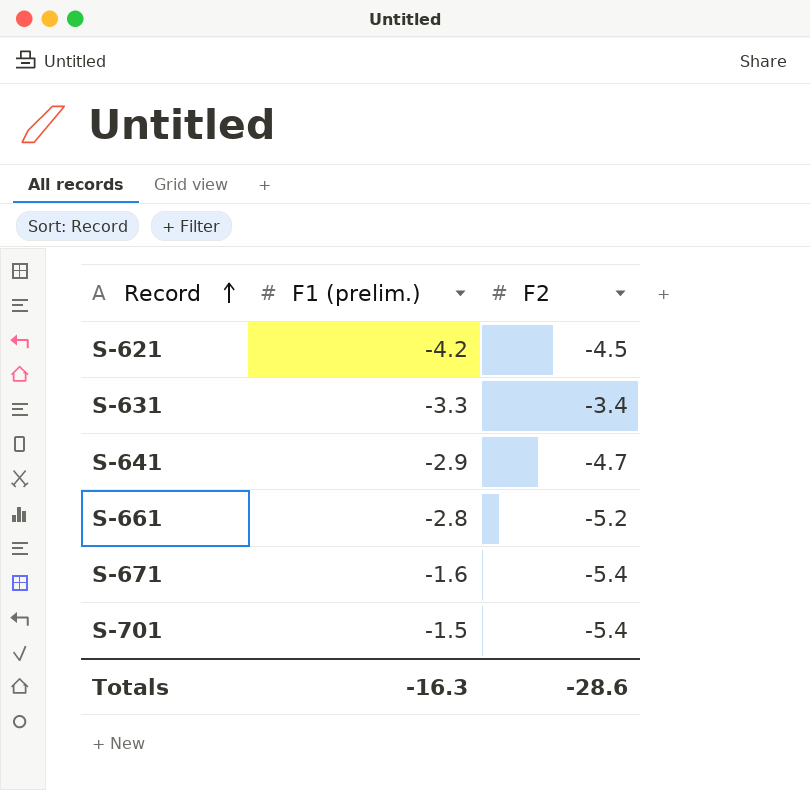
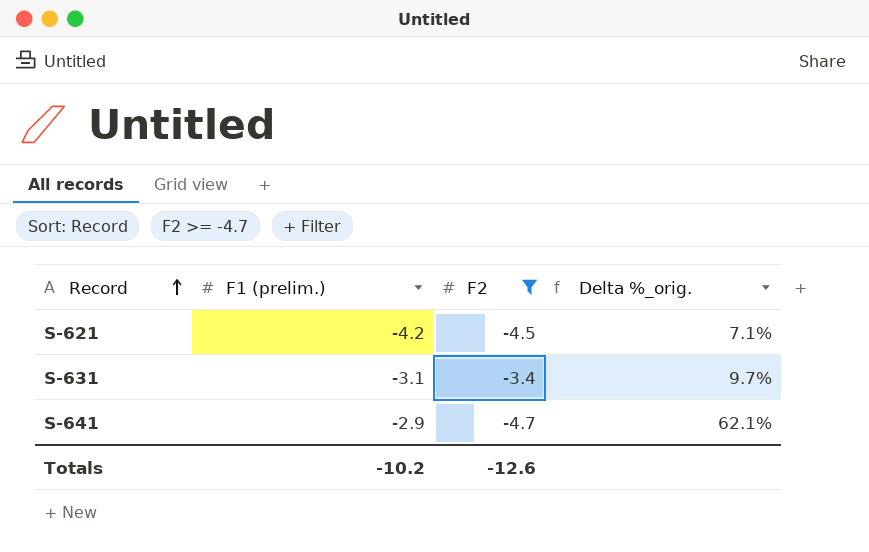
filter: none -> F2 >= -4.7
column Delta %_orig. | formula: none -> ([F2] - [F1 (prelim.)]) / [F1 (prelim.)]
S-631 | F1 (prelim.): -3.3 -> -3.1
Totals | F1 (prelim.): -16.3 -> -10.2
Totals | F2: -28.6 -> -12.6

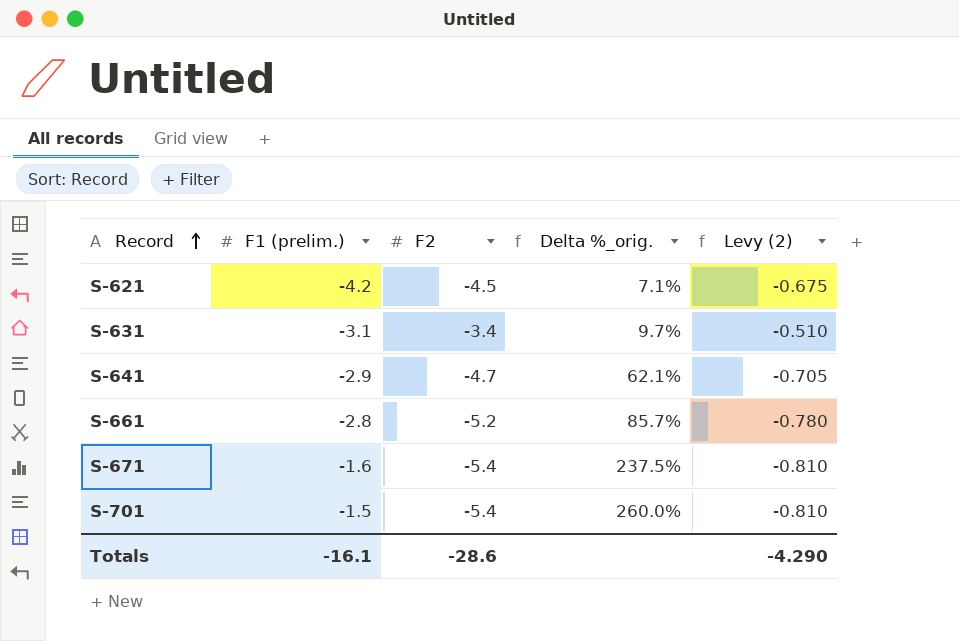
filter: F2 >= -4.7 -> none
column Levy (2) | formula: none -> [F2] * 0.15
Totals | F1 (prelim.): -10.2 -> -16.1
Totals | F2: -12.6 -> -28.6

